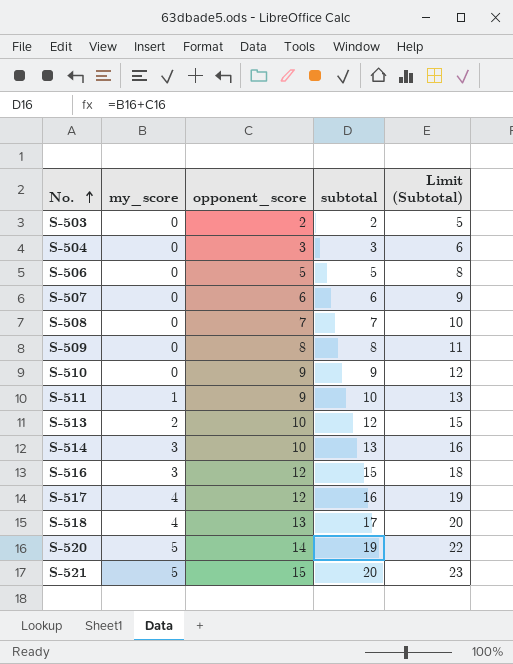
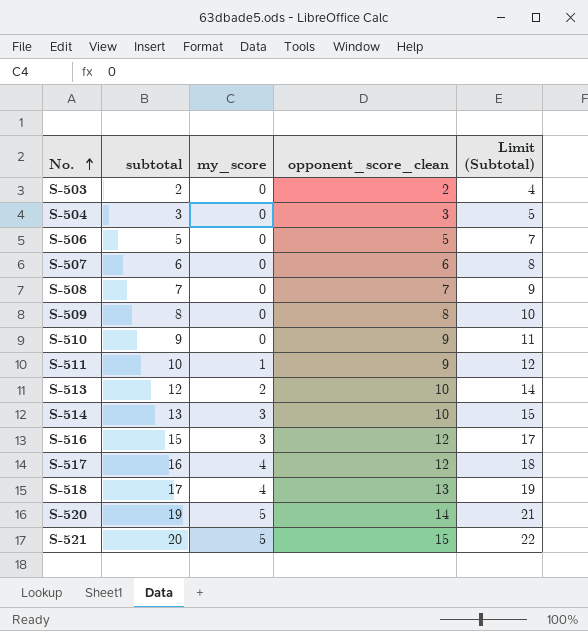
column subtotal | position: 4 -> 2
column name: opponent_score -> opponent_score_clean
column Limit (Subtotal) | formula: [subtotal] + 3 -> [subtotal] + 2

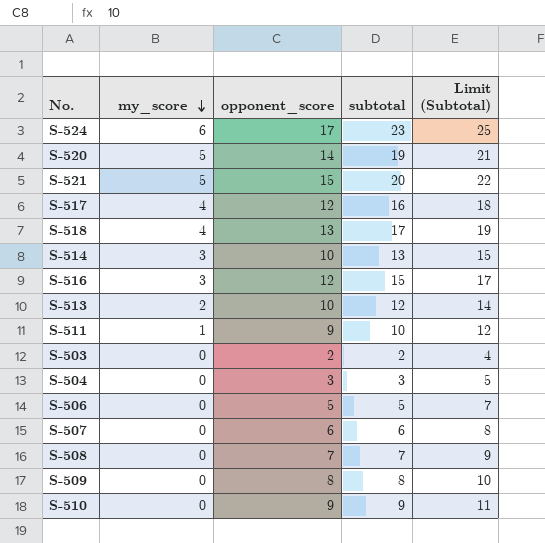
row order: No. ascending -> my_score descending
column name: opponent_score_clean -> opponent_score
column subtotal | position: 2 -> 4
row S-524: none -> 6 | 17 | 23 | 25

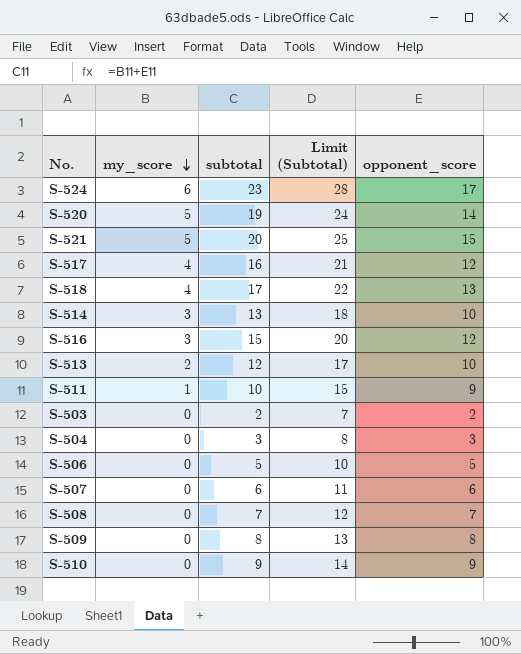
column Limit (Subtotal) | formula: [subtotal] + 2 -> [subtotal] + 5
column opponent_score | position: 3 -> 5

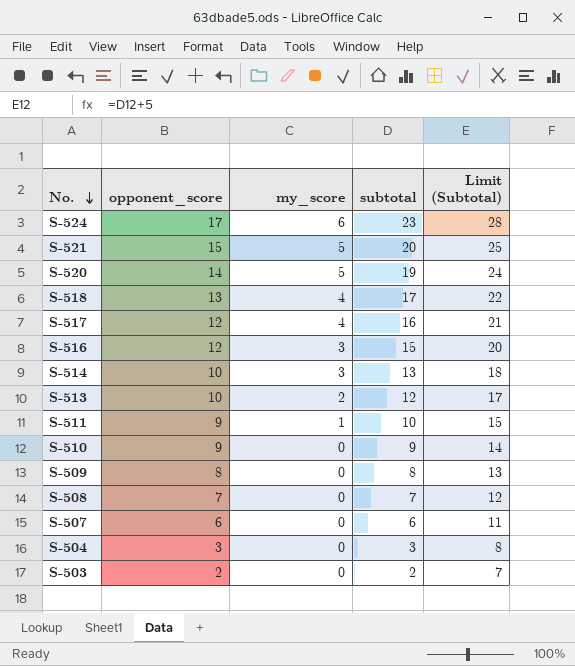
row order: my_score descending -> No. descending
column opponent_score | position: 5 -> 2
row S-506: 0 | 5 | 10 | 5 -> none

